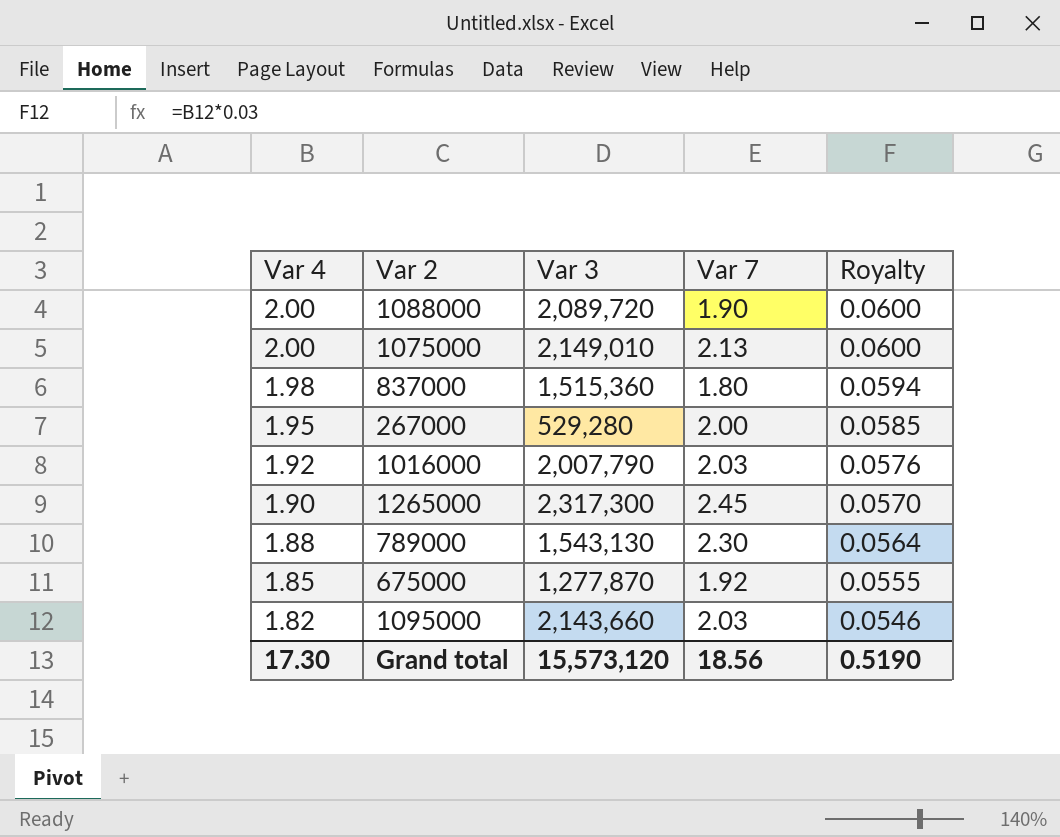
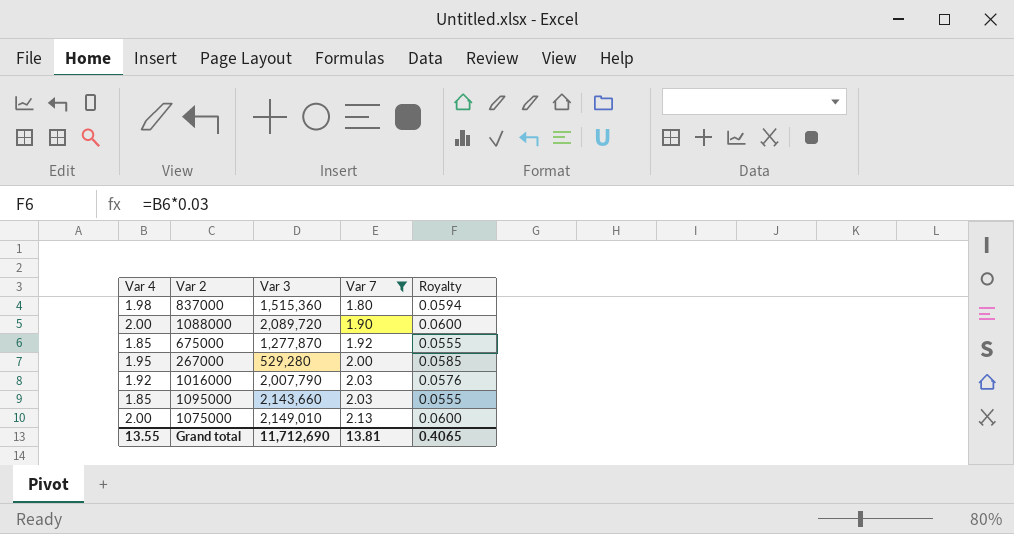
filter: none -> Var 7 <= 2.13
row order: Var 4 descending -> Var 7 ascending
1095000 | Var 4: 1.82 -> 1.85
1095000 | Royalty: 0.0546 -> 0.0555
Grand total | Var 4: 17.30 -> 13.55
Grand total | Var 3: 15,573,120 -> 11,712,690
Grand total | Var 7: 18.56 -> 13.81
Grand total | Royalty: 0.5190 -> 0.4065

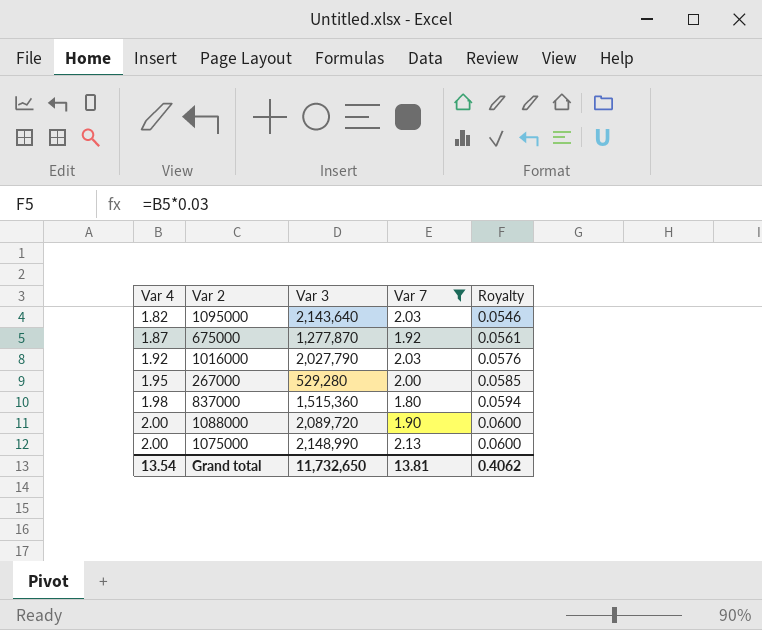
row order: Var 7 ascending -> Var 4 ascending
1095000 | Var 4: 1.85 -> 1.82
1095000 | Var 3: 2,143,660 -> 2,143,640
1095000 | Royalty: 0.0555 -> 0.0546
675000 | Var 4: 1.85 -> 1.87
675000 | Royalty: 0.0555 -> 0.0561
1016000 | Var 3: 2,007,790 -> 2,027,790
1075000 | Var 3: 2,149,010 -> 2,148,990
Grand total | Var 4: 13.55 -> 13.54
Grand total | Var 3: 11,712,690 -> 11,732,650
Grand total | Royalty: 0.4065 -> 0.4062

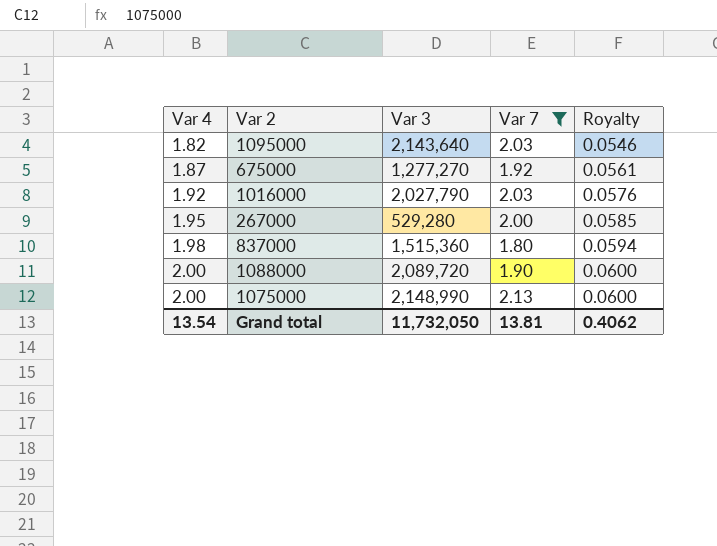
675000 | Var 3: 1,277,870 -> 1,277,270
Grand total | Var 3: 11,732,650 -> 11,732,050

